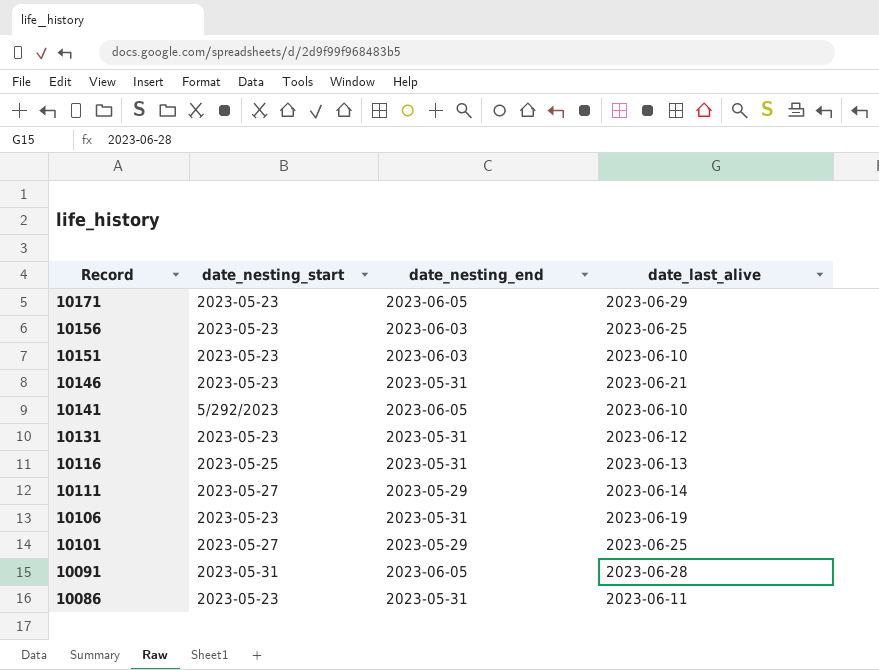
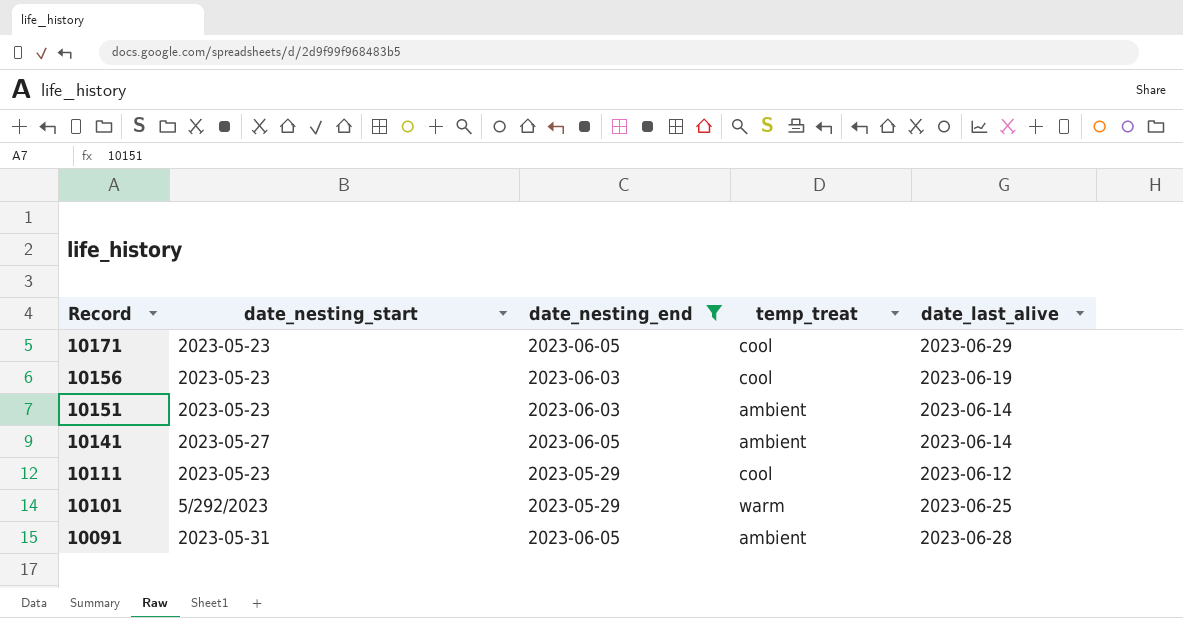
filter: none -> date_nesting_end != 2023-05-31
column temp_treat | position: none -> 4
10156 | date_last_alive: 2023-06-25 -> 2023-06-19
10151 | date_last_alive: 2023-06-10 -> 2023-06-14
10141 | date_nesting_start: 5/292/2023 -> 2023-05-27
10141 | date_last_alive: 2023-06-10 -> 2023-06-14
10111 | date_nesting_start: 2023-05-27 -> 2023-05-23
10111 | date_last_alive: 2023-06-14 -> 2023-06-12
10101 | date_nesting_start: 2023-05-27 -> 5/292/2023

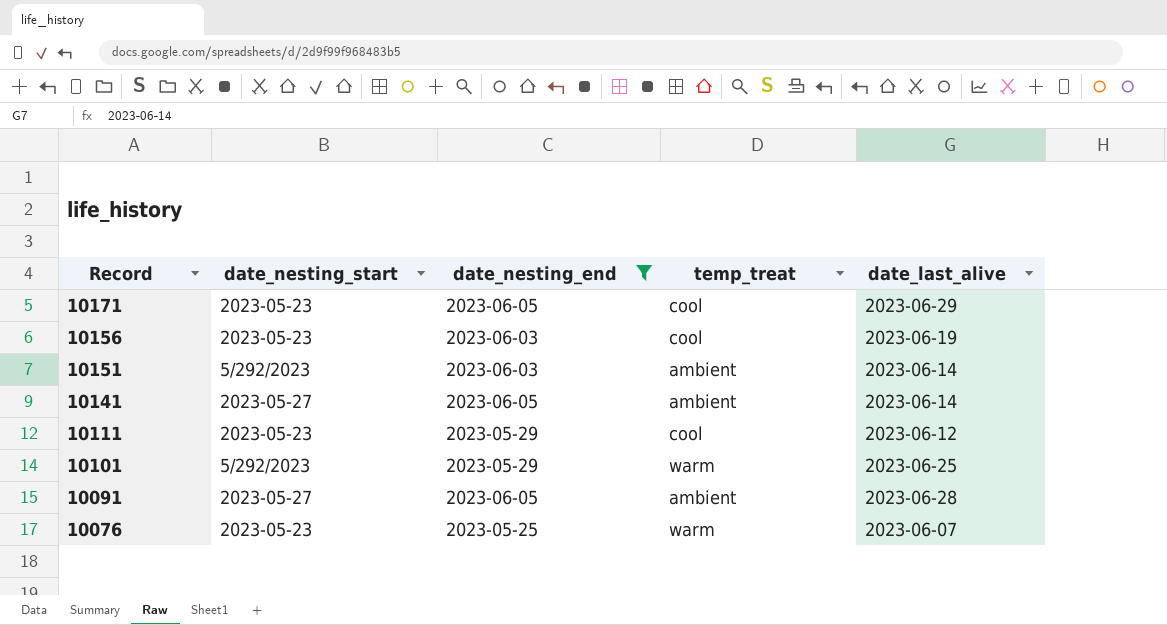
10151 | date_nesting_start: 2023-05-23 -> 5/292/2023
10091 | date_nesting_start: 2023-05-31 -> 2023-05-27
row 10076: none -> 2023-05-23 | 2023-05-25 | warm | 2023-06-07

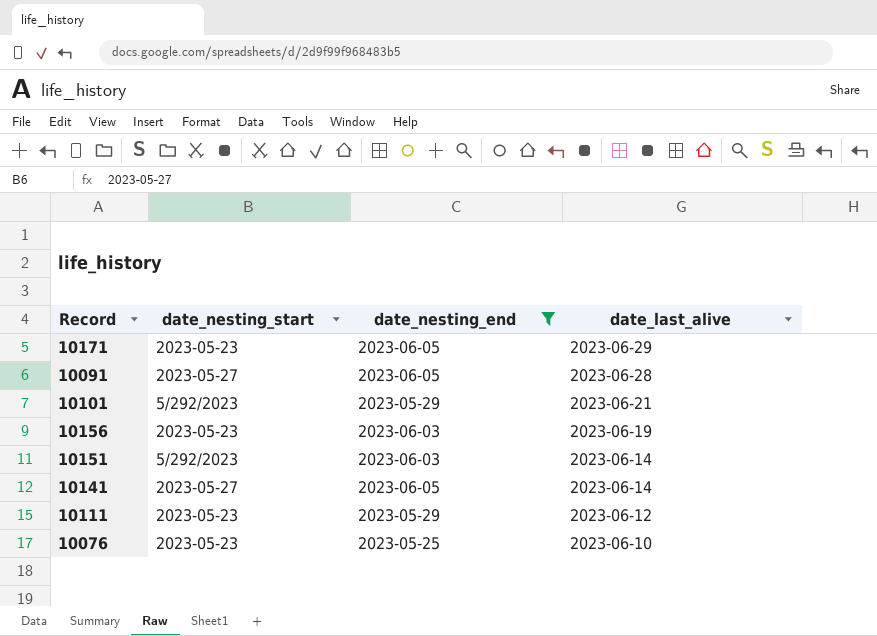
row order: Record descending -> date_last_alive descending
column temp_treat | position: 4 -> none
10101 | date_last_alive: 2023-06-25 -> 2023-06-21
10076 | date_last_alive: 2023-06-07 -> 2023-06-10

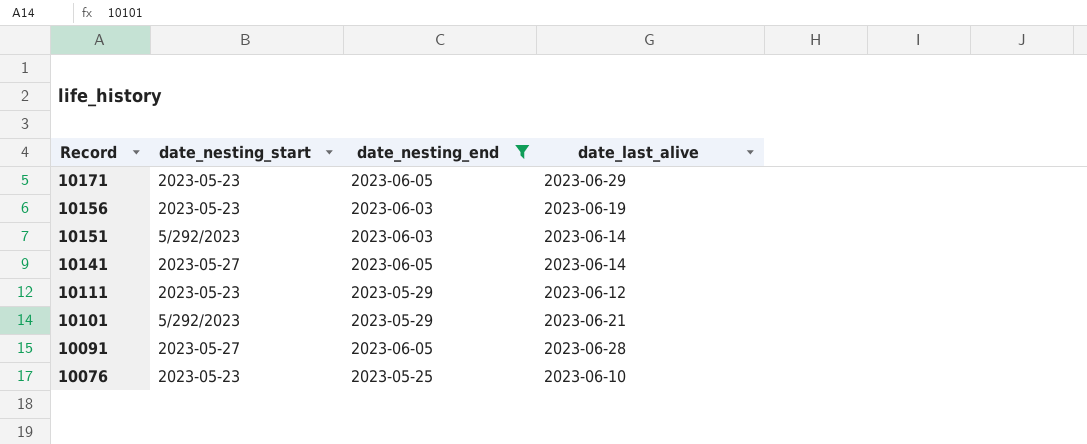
row order: date_last_alive descending -> Record descending

